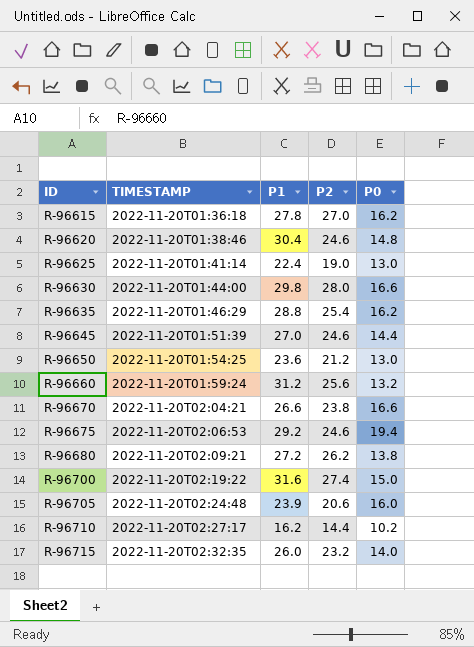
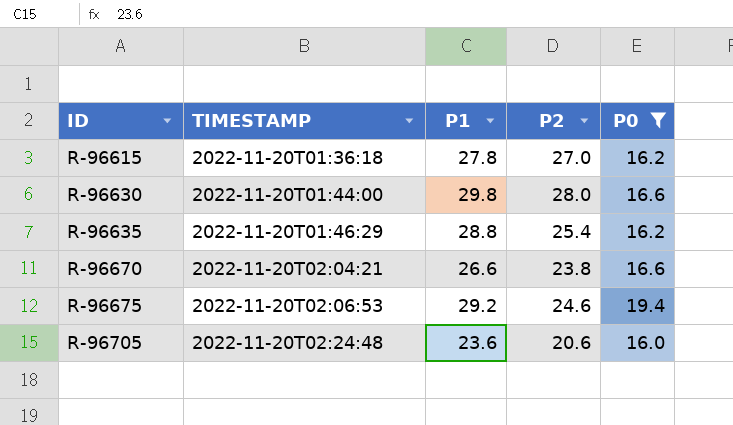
filter: none -> P0 >= 16.0
R-96705 | P1: 23.9 -> 23.6

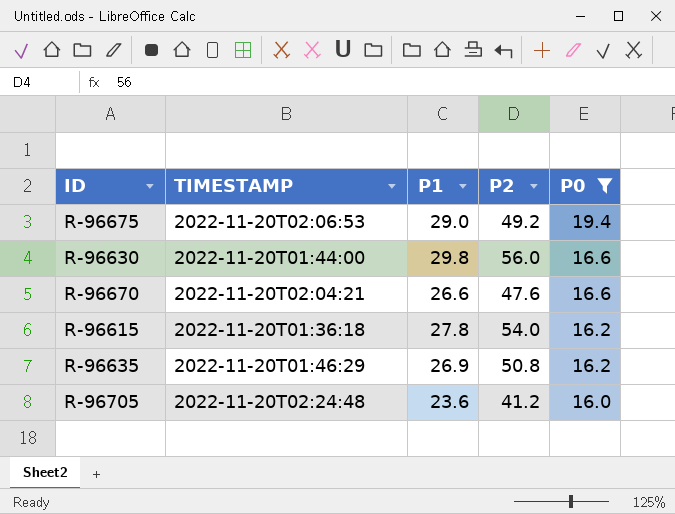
row order: ID ascending -> P0 descending
R-96675 | P1: 29.2 -> 29.0
R-96675 | P2: 24.6 -> 49.2
R-96630 | P2: 28.0 -> 56.0
R-96670 | P2: 23.8 -> 47.6
R-96615 | P2: 27.0 -> 54.0
R-96635 | P1: 28.8 -> 26.9
R-96635 | P2: 25.4 -> 50.8
R-96705 | P2: 20.6 -> 41.2

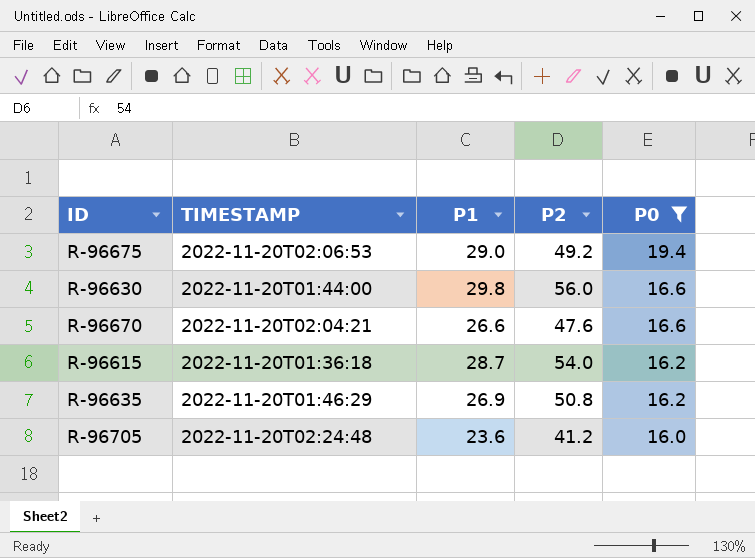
R-96615 | P1: 27.8 -> 28.7

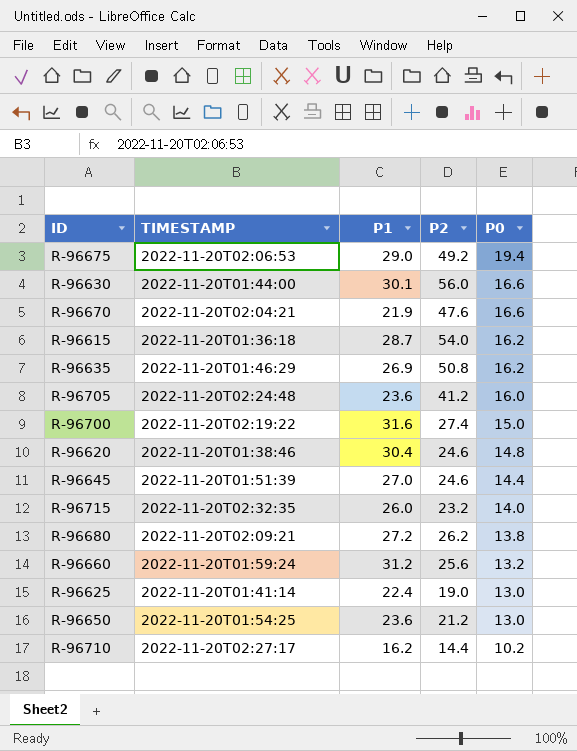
filter: P0 >= 16.0 -> none
R-96630 | P1: 29.8 -> 30.1
R-96670 | P1: 26.6 -> 21.9

